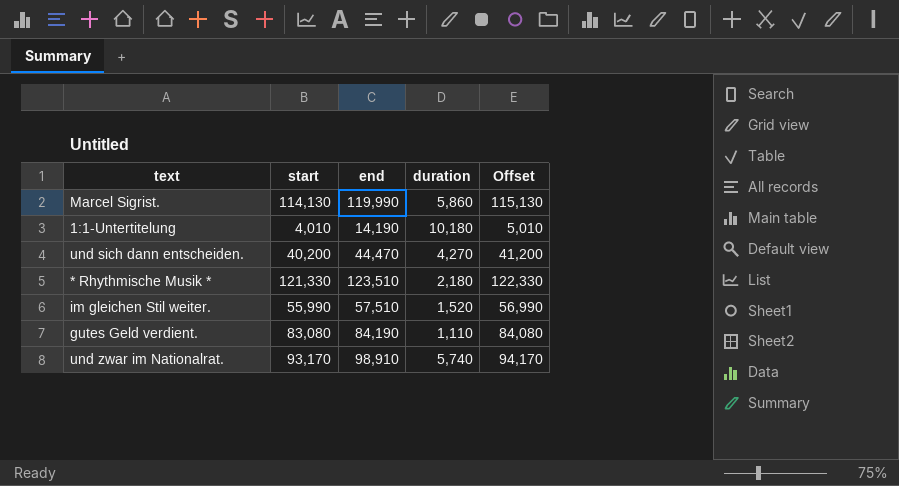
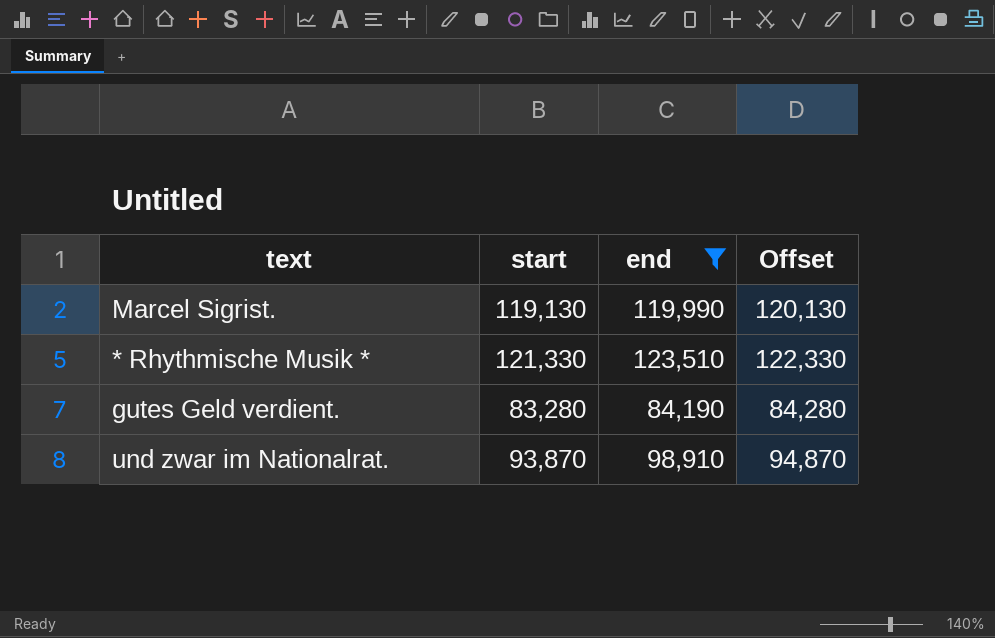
filter: none -> end >= 84,190
column duration | formula: [end] - [start] -> none
Marcel Sigrist. | start: 114,130 -> 119,130
Marcel Sigrist. | Offset: 115,130 -> 120,130
gutes Geld verdient. | start: 83,080 -> 83,280
gutes Geld verdient. | Offset: 84,080 -> 84,280
und zwar im Nationalrat. | start: 93,170 -> 93,870
und zwar im Nationalrat. | Offset: 94,170 -> 94,870

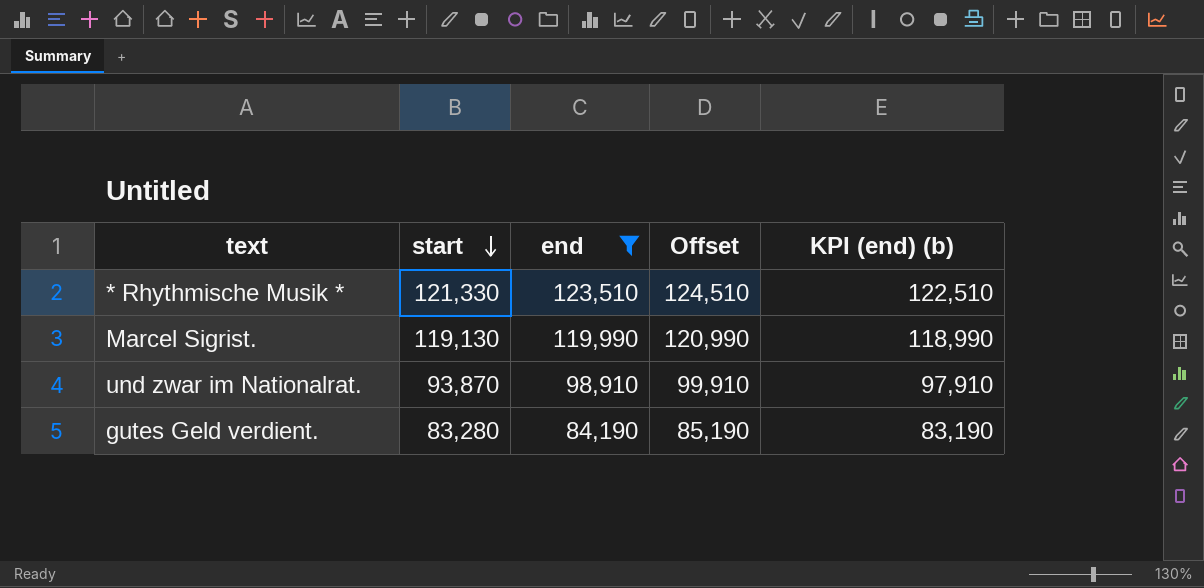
row order: none -> start descending
column Offset | formula: [start] + 1000 -> [end] + 1000
column KPI (end) (b) | formula: none -> [end] - 1000

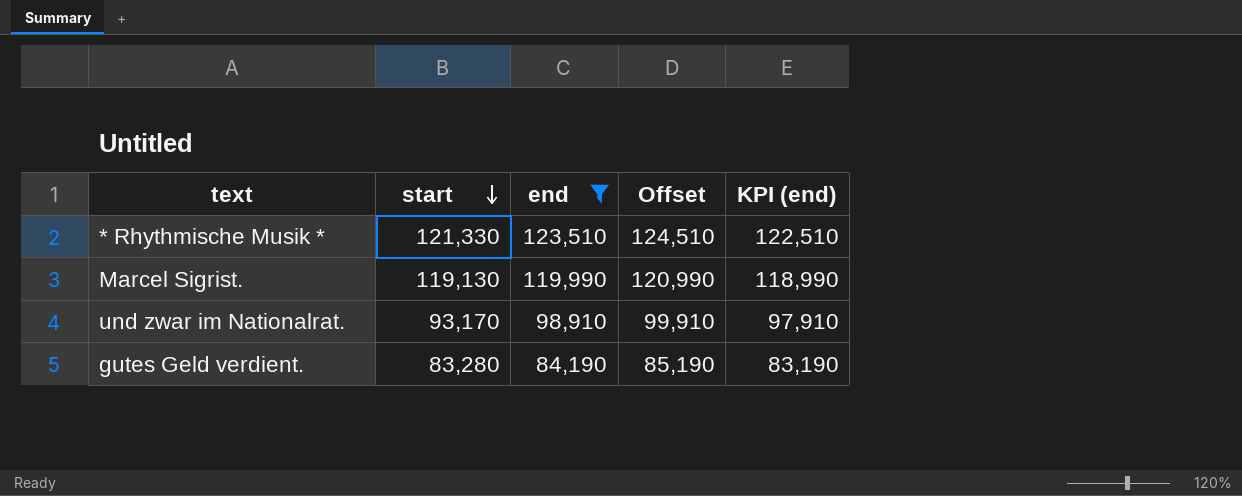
column name: KPI (end) (b) -> KPI (end)
und zwar im Nationalrat. | start: 93,870 -> 93,170

